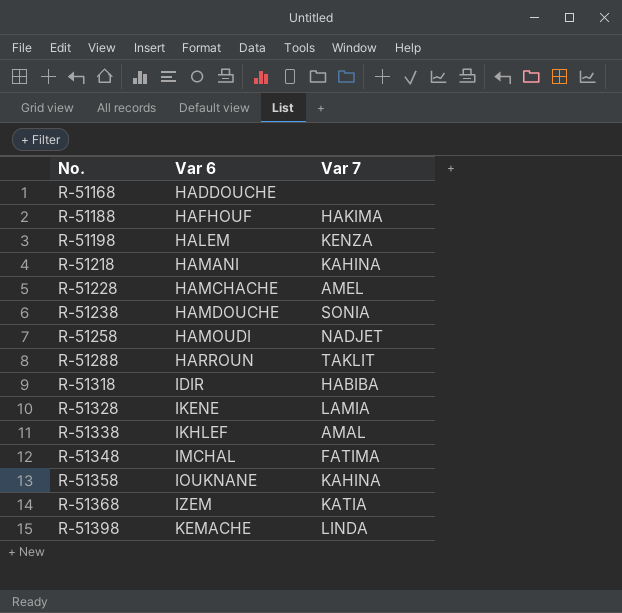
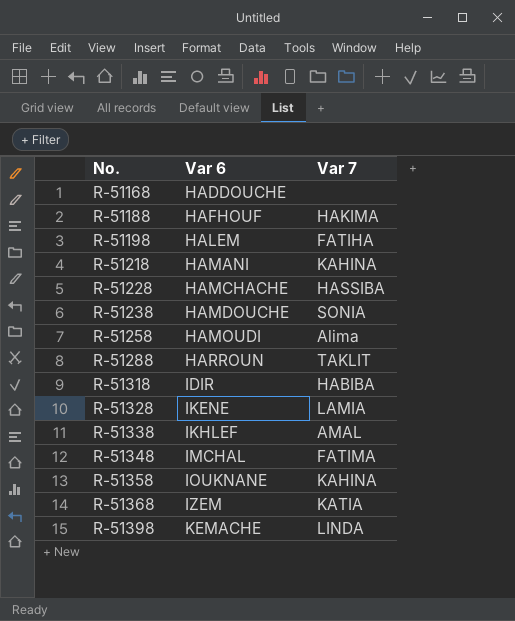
R-51198 | Var 7: KENZA -> FATIHA
R-51228 | Var 7: AMEL -> HASSIBA
R-51258 | Var 7: NADJET -> Alima

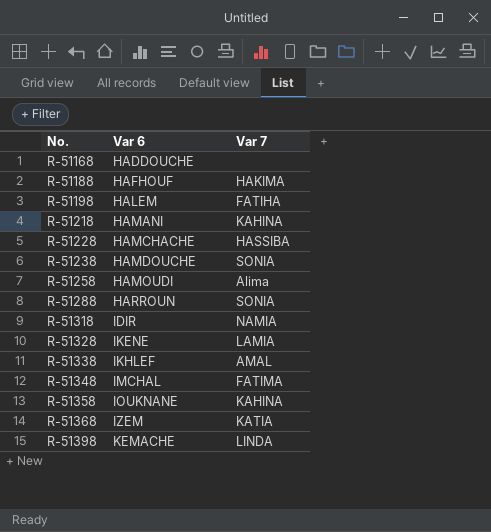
R-51288 | Var 7: TAKLIT -> SONIA
R-51318 | Var 7: HABIBA -> NAMIA

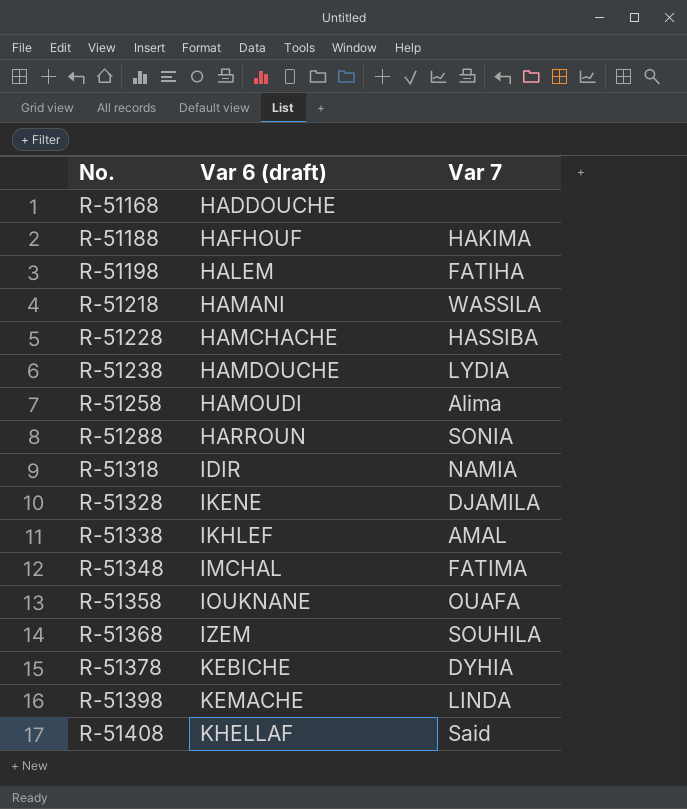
column name: Var 6 -> Var 6 (draft)
R-51218 | Var 7: KAHINA -> WASSILA
R-51238 | Var 7: SONIA -> LYDIA
R-51328 | Var 7: LAMIA -> DJAMILA
R-51358 | Var 7: KAHINA -> OUAFA
R-51368 | Var 7: KATIA -> SOUHILA
row R-51378: none -> KEBICHE | DYHIA
row R-51408: none -> KHELLAF | Said

